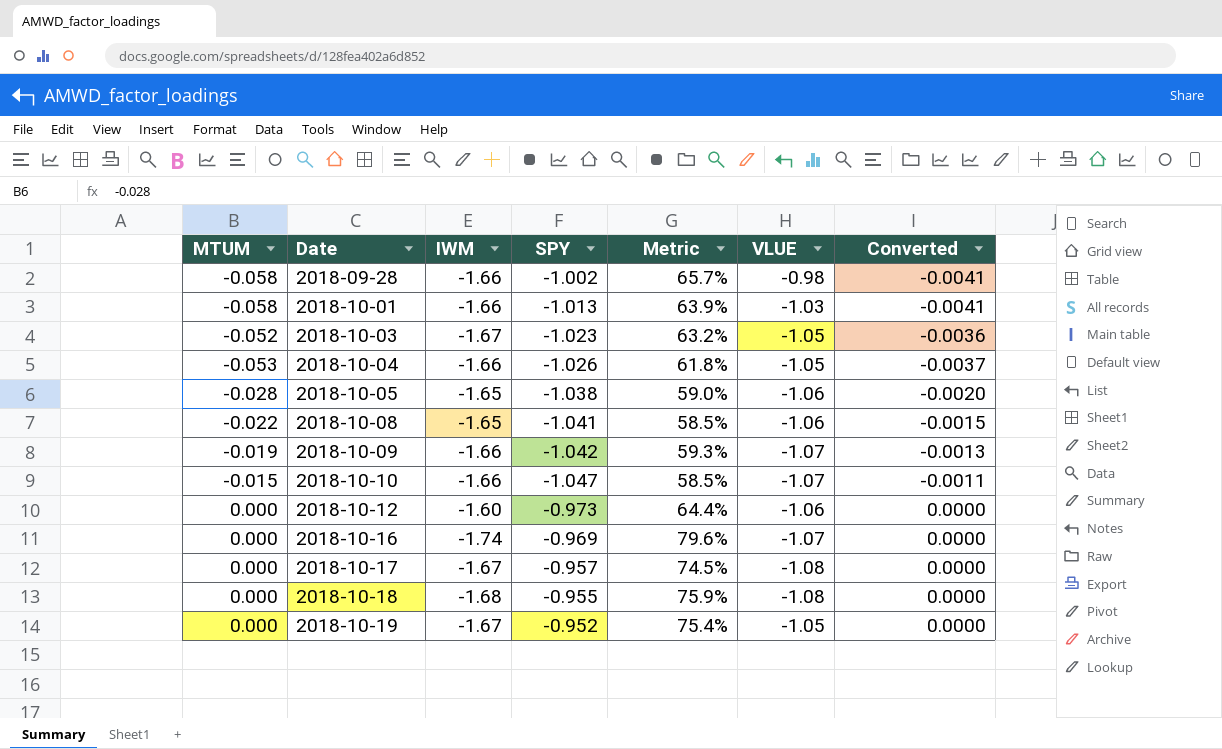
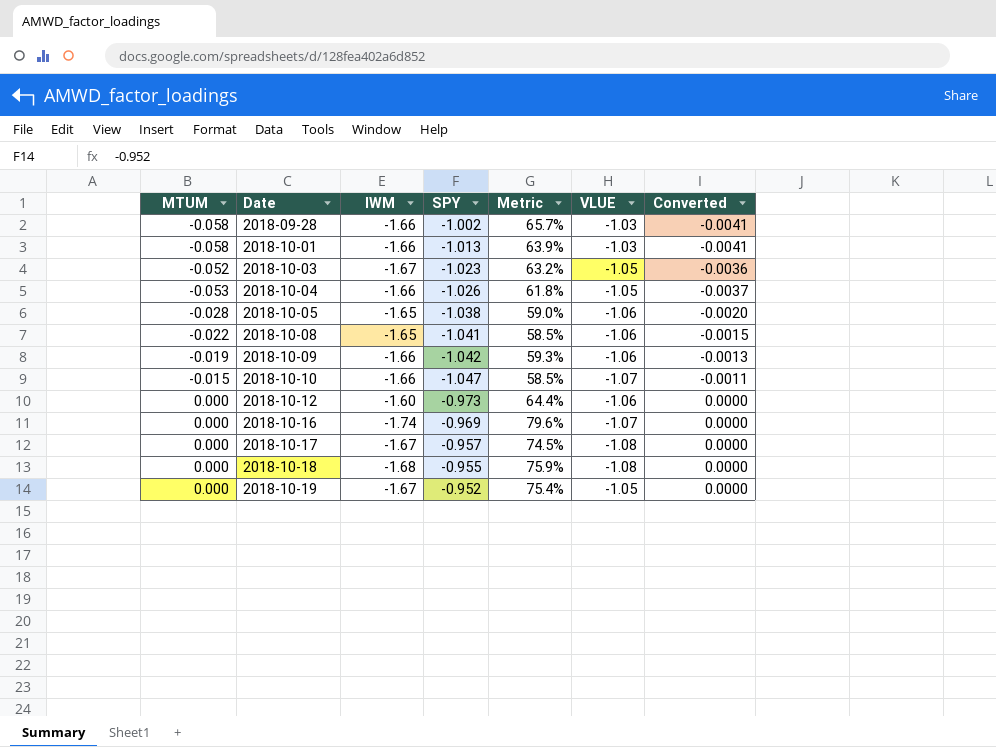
2018-09-28 | VLUE: -0.98 -> -1.03
2018-10-09 | VLUE: -1.07 -> -1.06

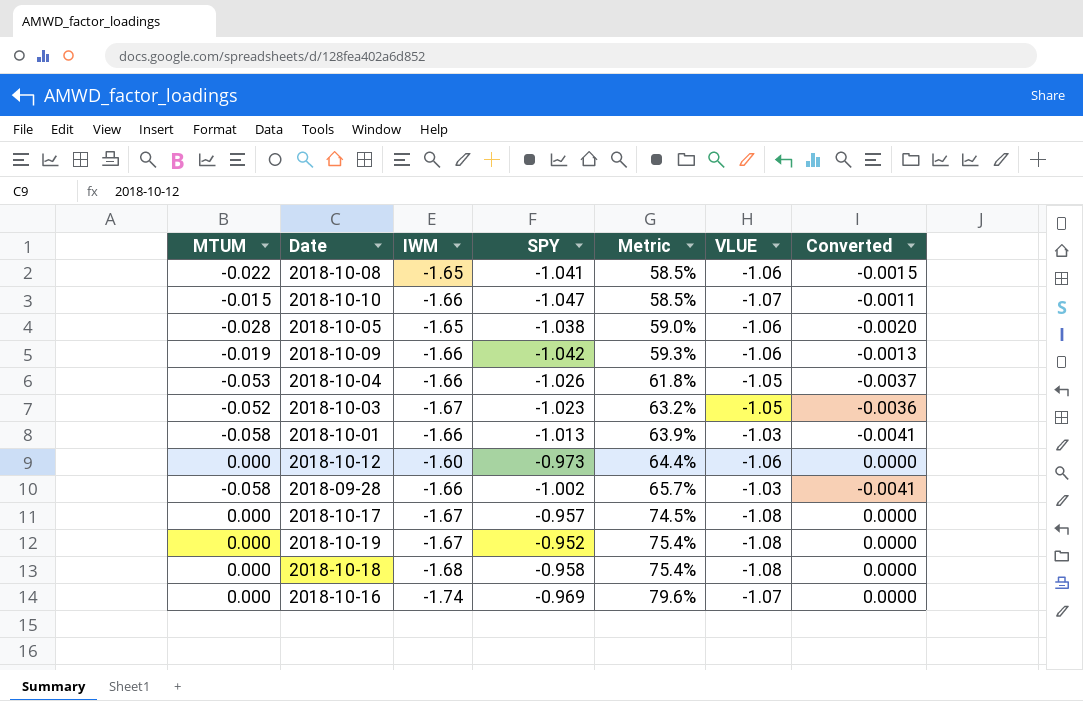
row order: Date ascending -> Metric ascending
2018-10-19 | VLUE: -1.05 -> -1.08
2018-10-18 | SPY: -0.955 -> -0.958
2018-10-18 | Metric: 75.9% -> 75.4%

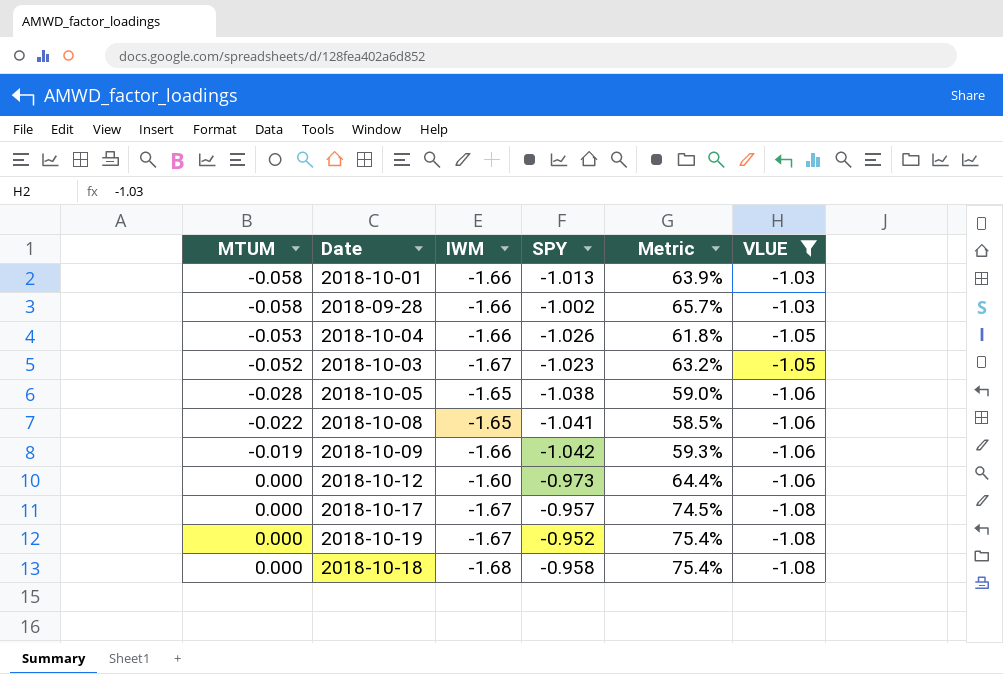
filter: none -> VLUE != -1.07
row order: Metric ascending -> MTUM ascending
column Converted | formula: [MTUM] * 0.07 -> none

